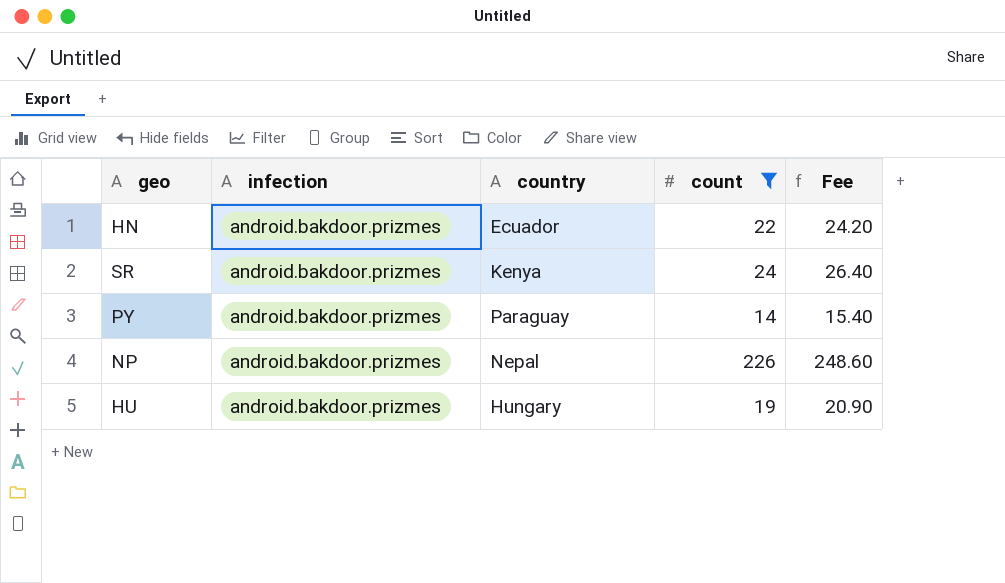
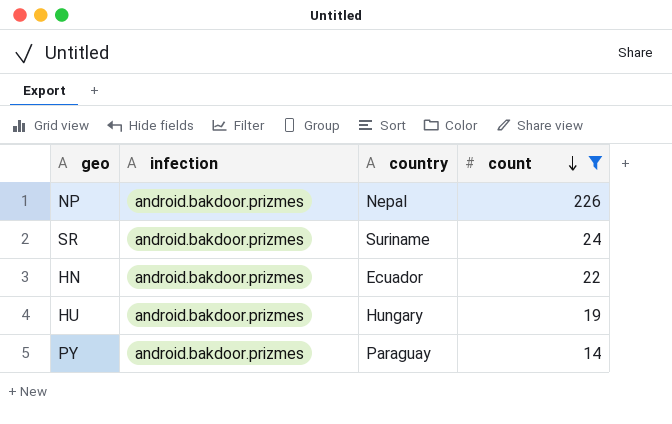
row order: none -> count descending
column Fee | formula: [count] * 1.1 -> none
SR | country: Kenya -> Suriname

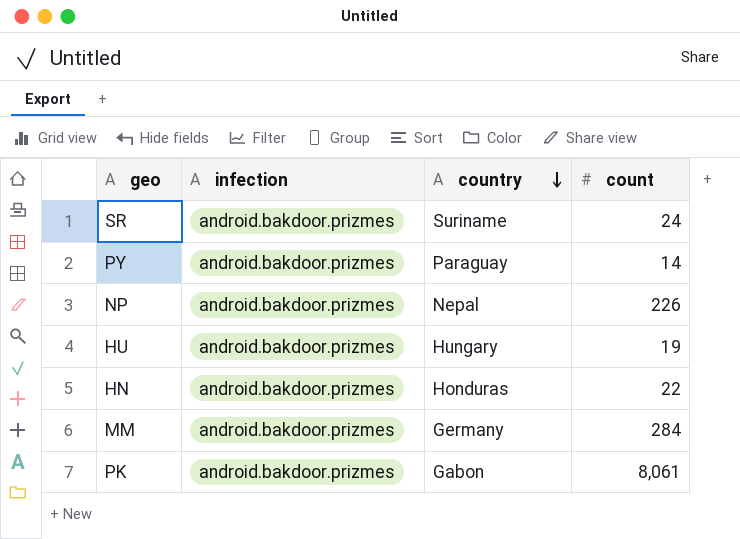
filter: count <= 226 -> none
row order: count descending -> country descending
HN | country: Ecuador -> Honduras

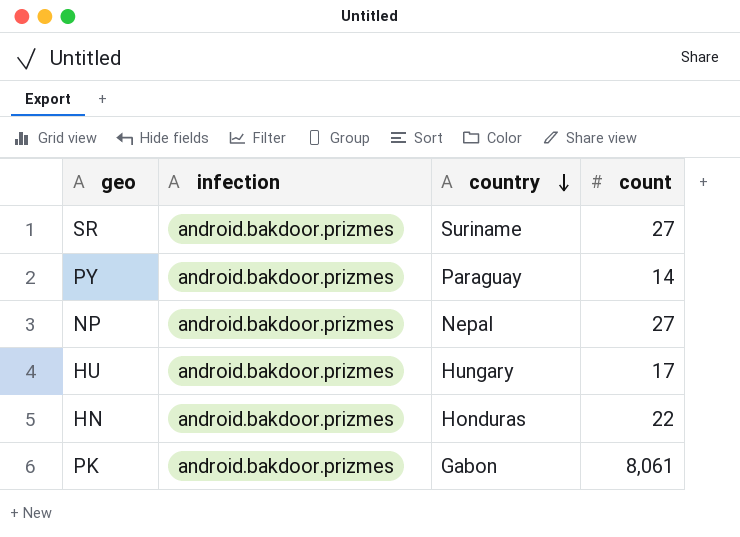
row MM: android.bakdoor.prizmes | Germany | 284 -> none
SR | count: 24 -> 27
NP | count: 226 -> 27
HU | count: 19 -> 17

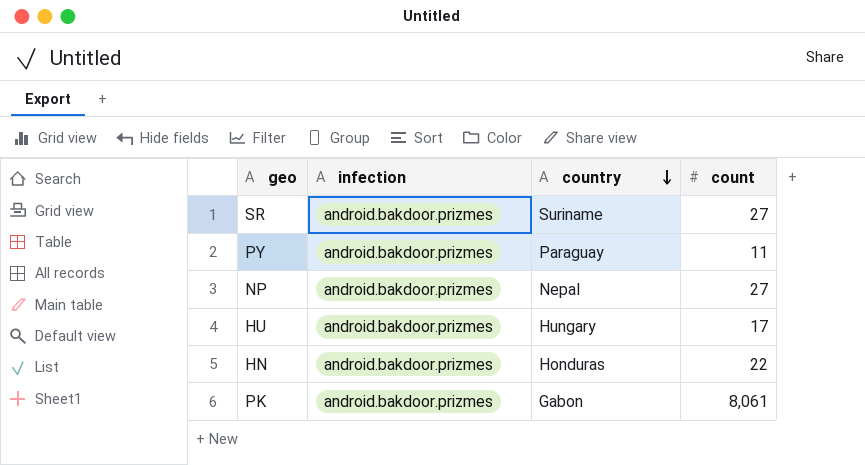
PY | count: 14 -> 11

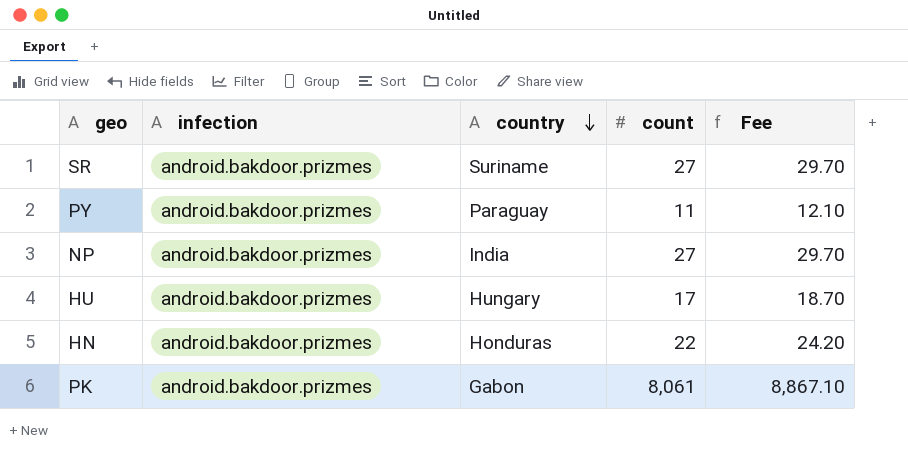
column Fee | formula: none -> [count] * 1.1
NP | country: Nepal -> India

